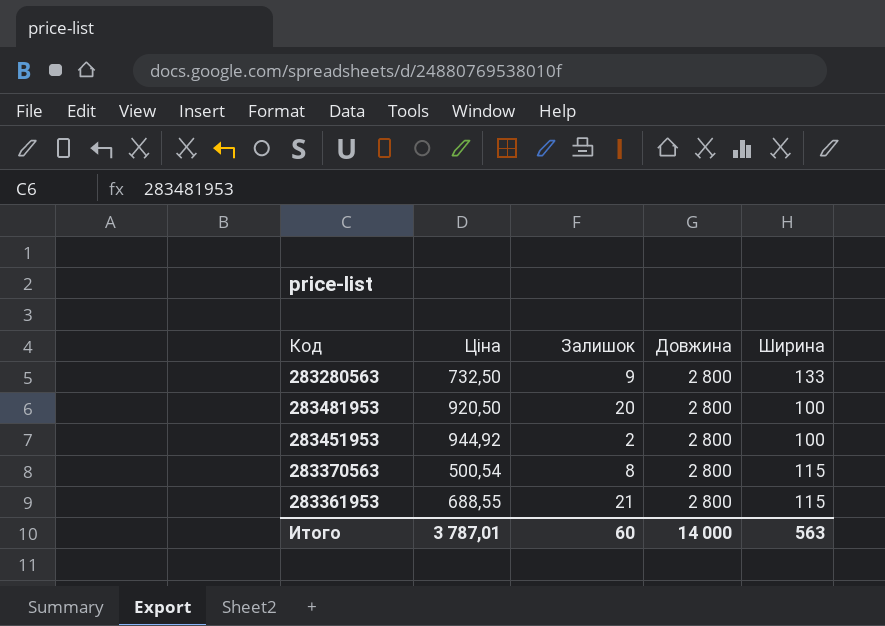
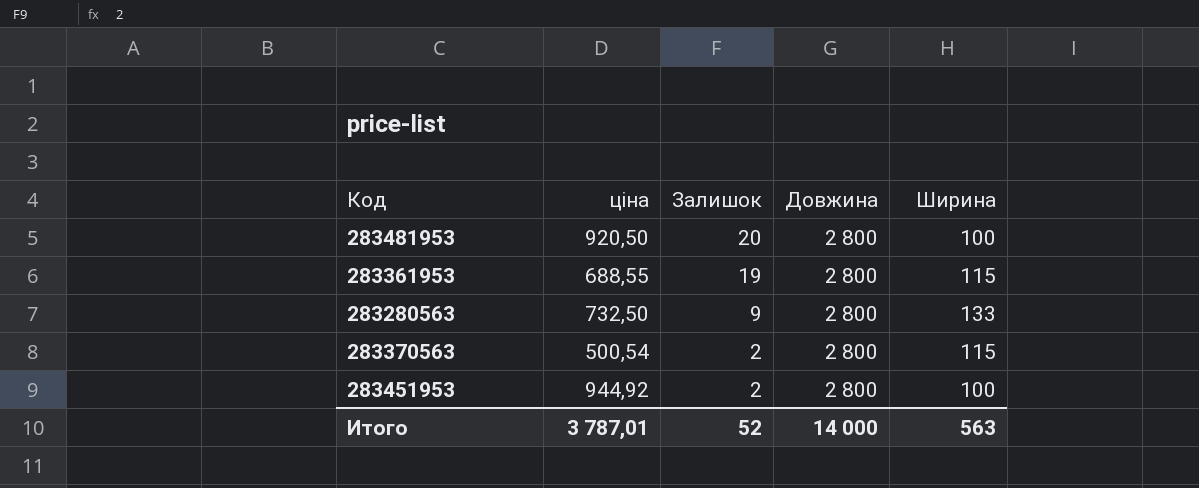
row order: none -> Залишок descending
column name: Ціна -> ціна
283361953 | Залишок: 21 -> 19
283370563 | Залишок: 8 -> 2
Итого | Залишок: 60 -> 52

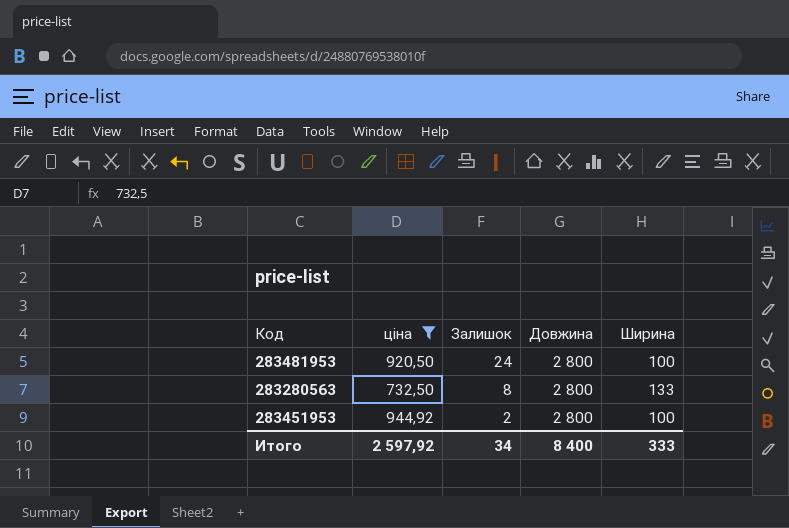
filter: none -> ціна >= 732,50
283481953 | Залишок: 20 -> 24
283280563 | Залишок: 9 -> 8
Итого | ціна: 3 787,01 -> 2 597,92
Итого | Залишок: 52 -> 34
Итого | Довжина: 14 000 -> 8 400
Итого | Ширина: 563 -> 333

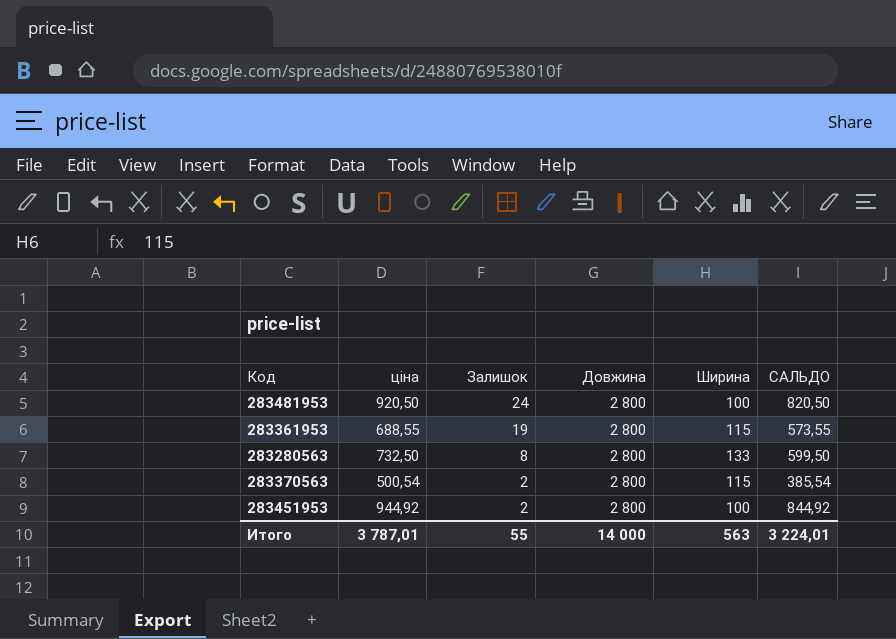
filter: ціна >= 732,50 -> none
column САЛЬДО | formula: none -> [ціна] - [Ширина]
Итого | ціна: 2 597,92 -> 3 787,01
Итого | Залишок: 34 -> 55
Итого | Довжина: 8 400 -> 14 000
Итого | Ширина: 333 -> 563

